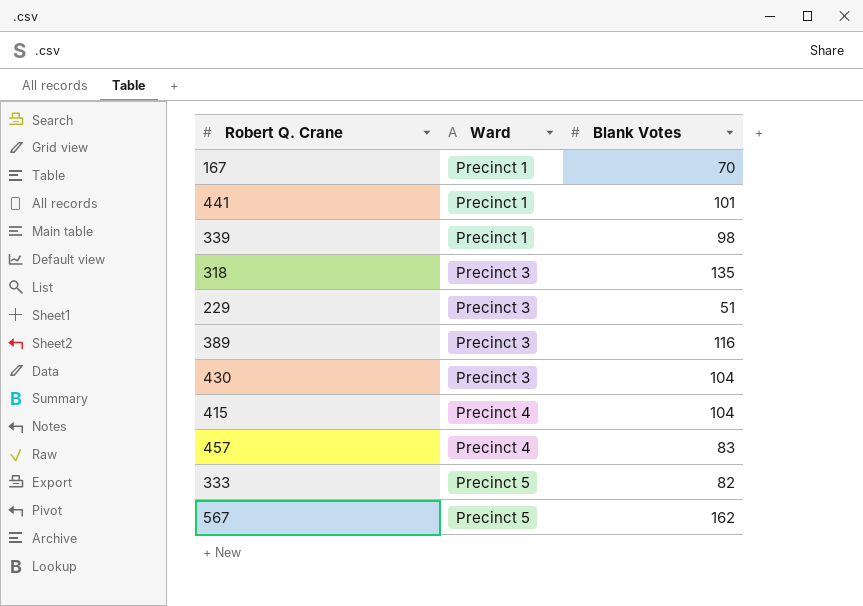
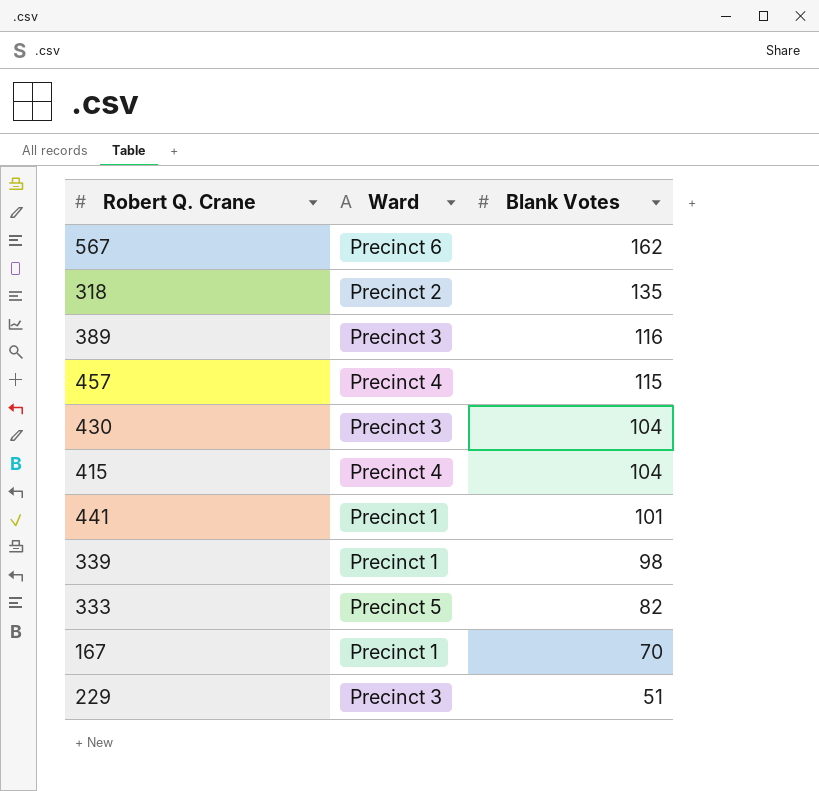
row order: Ward ascending -> Blank Votes descending
567 | Ward: Precinct 5 -> Precinct 6
318 | Ward: Precinct 3 -> Precinct 2
457 | Blank Votes: 83 -> 115

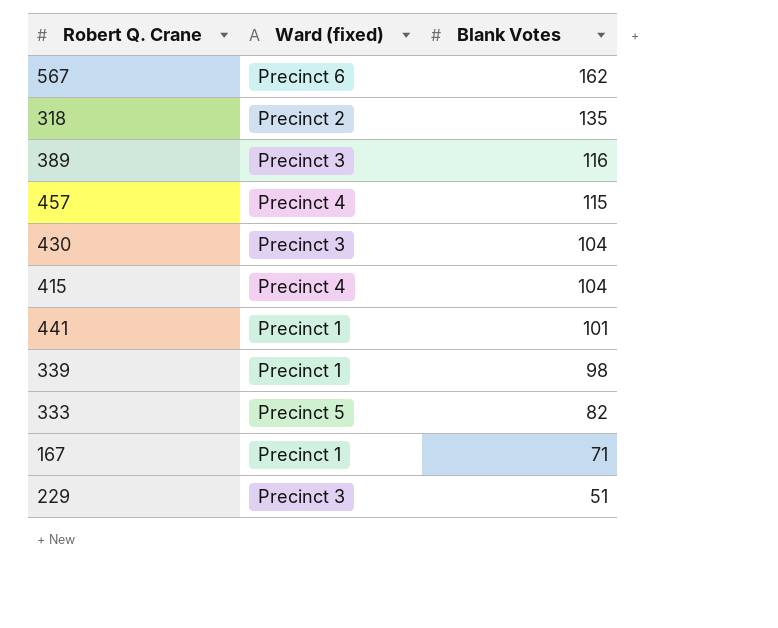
column name: Ward -> Ward (fixed)
167 | Blank Votes: 70 -> 71

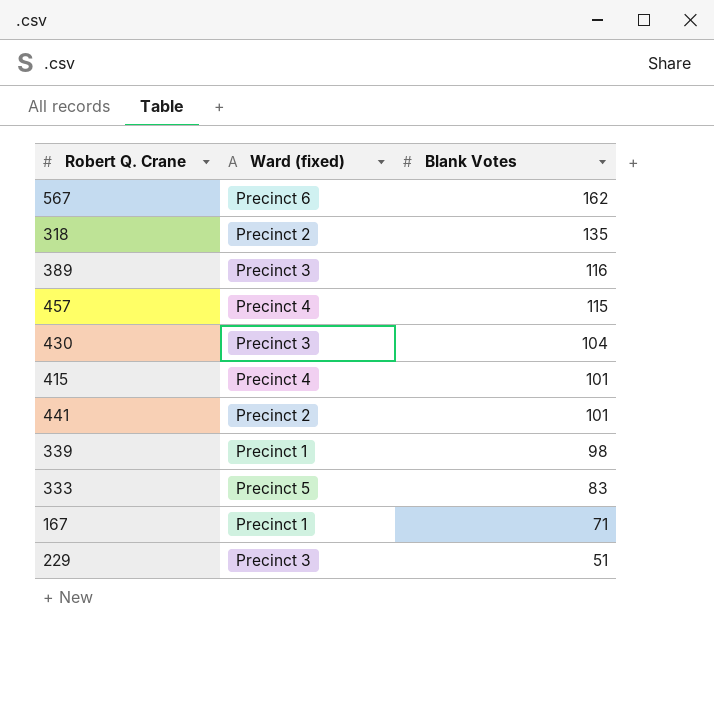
415 | Blank Votes: 104 -> 101
441 | Ward (fixed): Precinct 1 -> Precinct 2
333 | Blank Votes: 82 -> 83

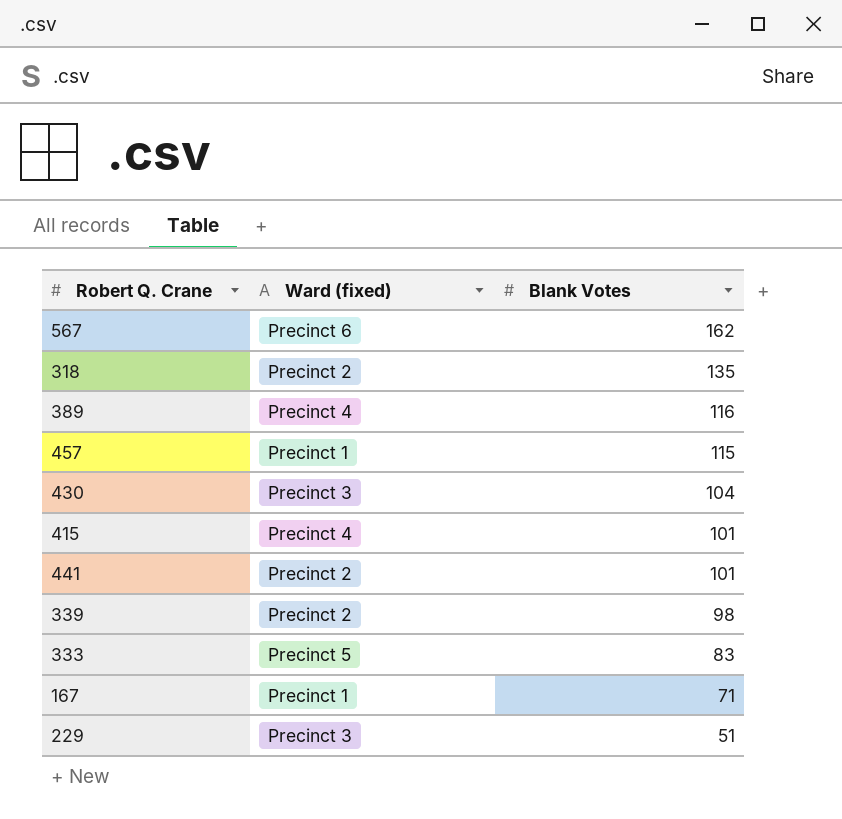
389 | Ward (fixed): Precinct 3 -> Precinct 4
457 | Ward (fixed): Precinct 4 -> Precinct 1
339 | Ward (fixed): Precinct 1 -> Precinct 2

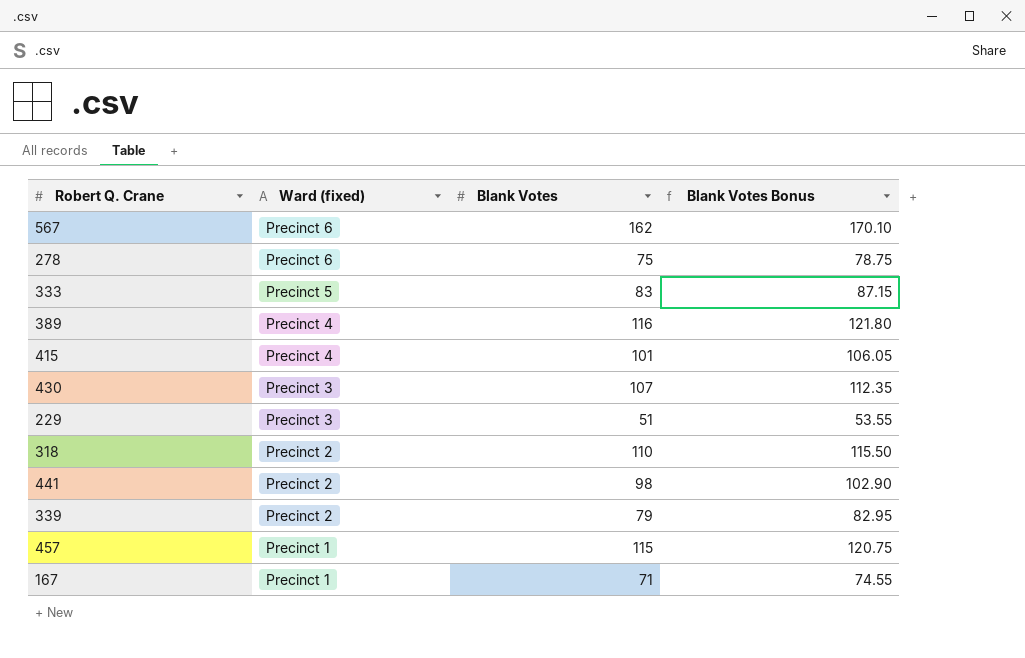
row order: Blank Votes descending -> Ward (fixed) descending
column Blank Votes Bonus | formula: none -> [Blank Votes] * 1.05
row 278: none -> Precinct 6 | 75 | 78.75
430 | Blank Votes: 104 -> 107
318 | Blank Votes: 135 -> 110
441 | Blank Votes: 101 -> 98
339 | Blank Votes: 98 -> 79

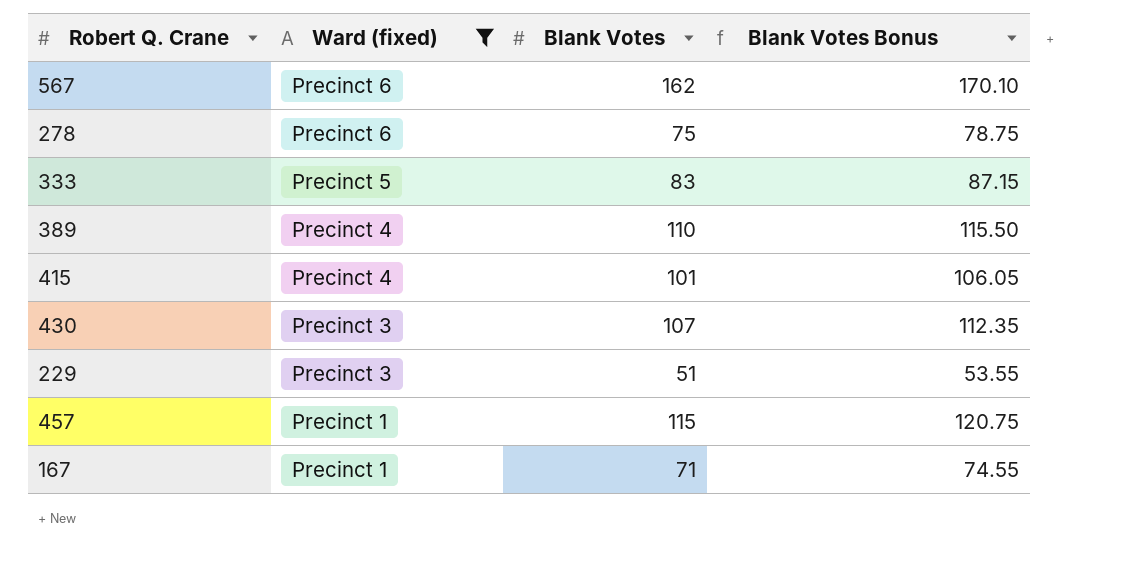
filter: none -> Ward (fixed) != Precinct 2
389 | Blank Votes: 116 -> 110
389 | Blank Votes Bonus: 121.80 -> 115.50

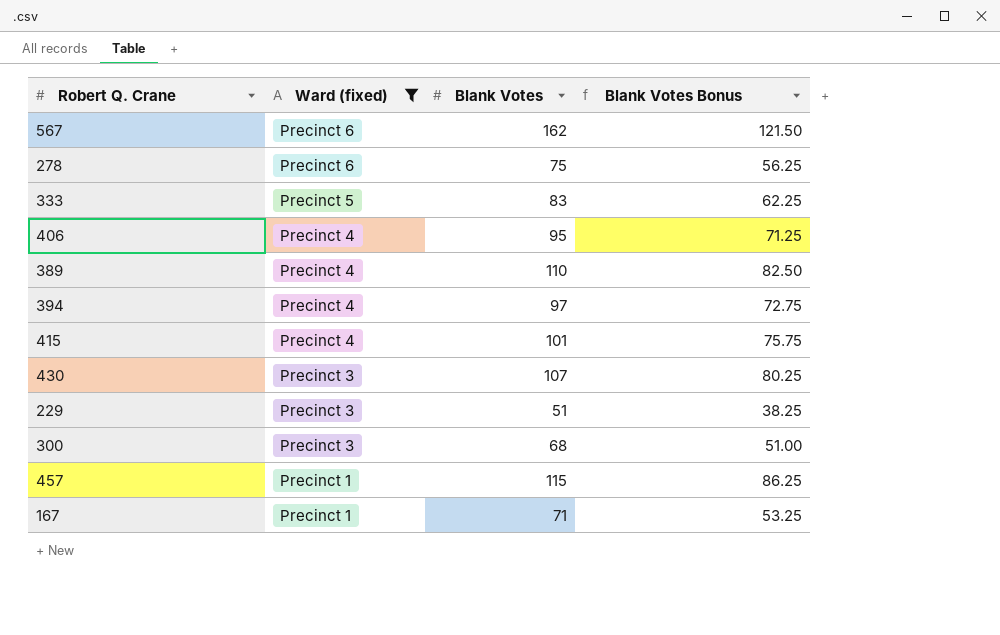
column Blank Votes Bonus | formula: [Blank Votes] * 1.05 -> [Blank Votes] * 0.75
row 406: none -> Precinct 4 | 95 | 71.25
row 394: none -> Precinct 4 | 97 | 72.75
row 300: none -> Precinct 3 | 68 | 51.00

